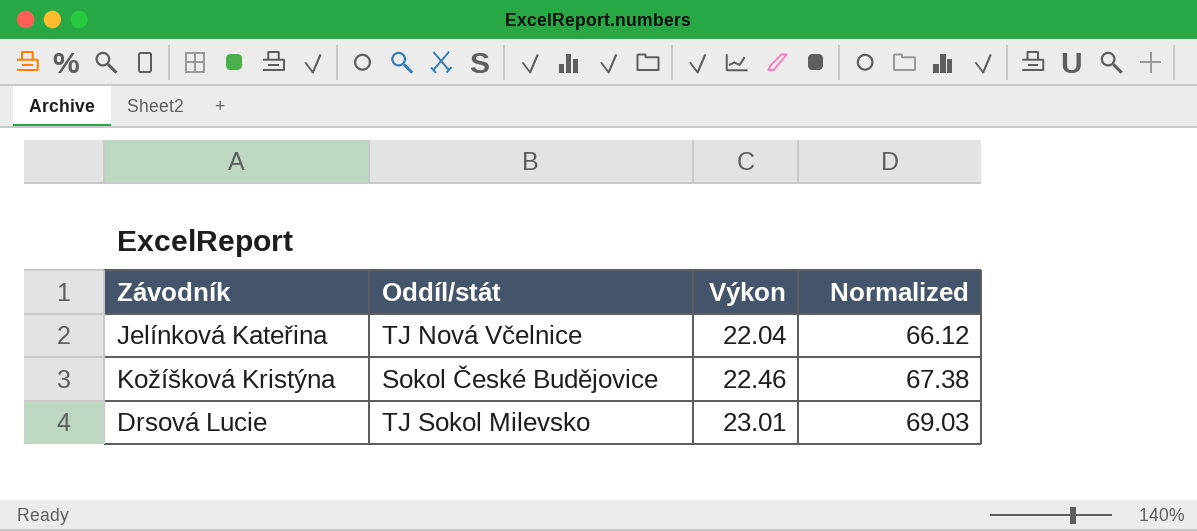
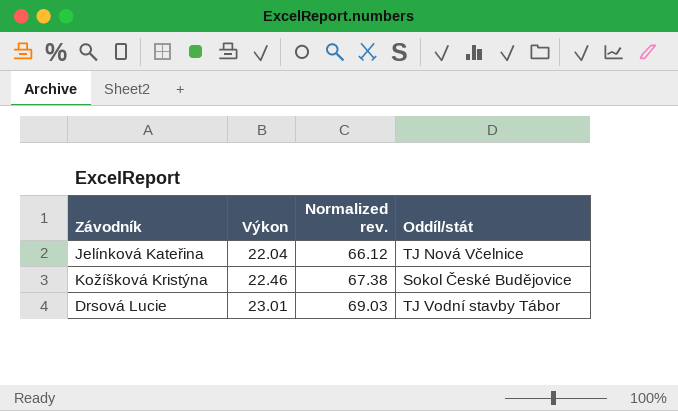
column name: Normalized -> Normalized rev.
column Oddíl/stát | position: 2 -> 4
Drsová Lucie | Oddíl/stát: TJ Sokol Milevsko -> TJ Vodní stavby Tábor

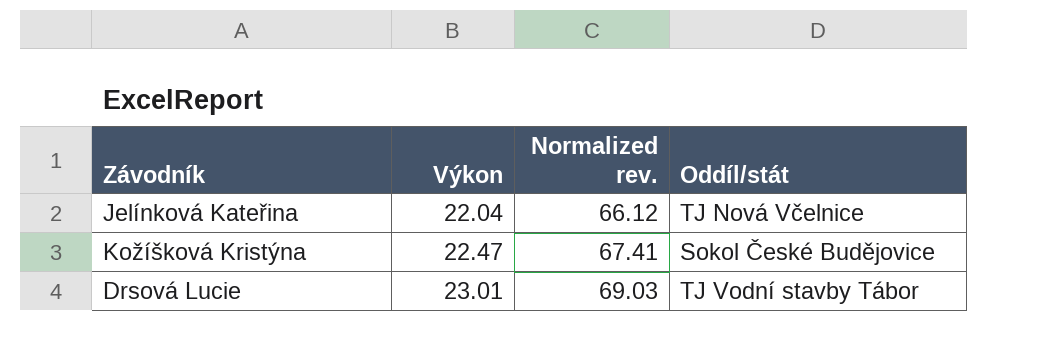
Kožíšková Kristýna | Výkon: 22.46 -> 22.47
Kožíšková Kristýna | Normalized rev.: 67.38 -> 67.41

